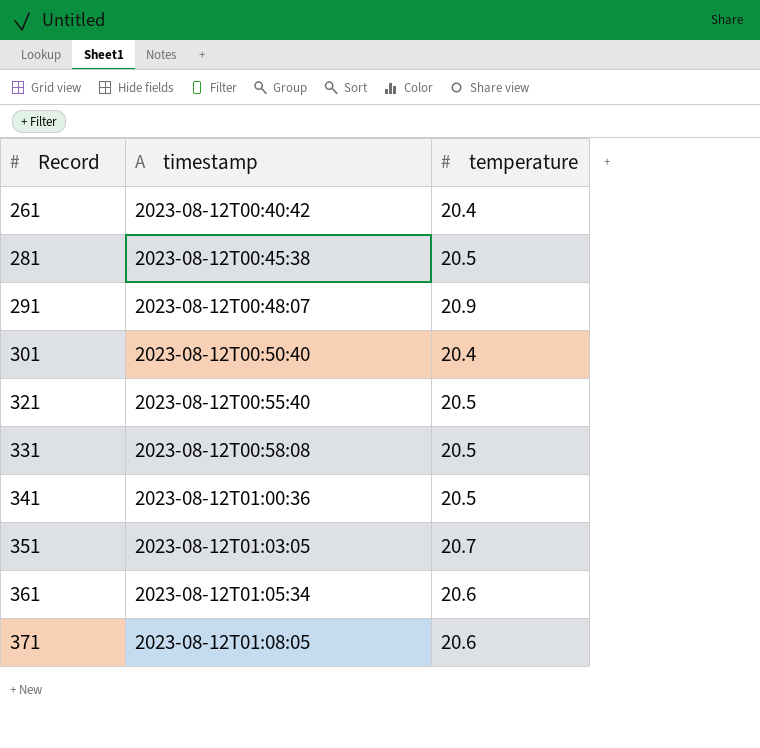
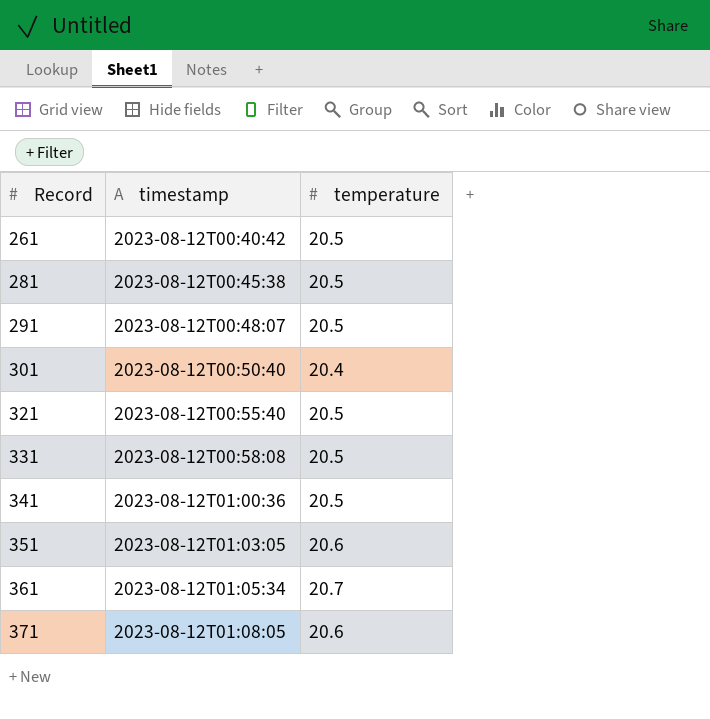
261 | temperature: 20.4 -> 20.5
291 | temperature: 20.9 -> 20.5
351 | temperature: 20.7 -> 20.6
361 | temperature: 20.6 -> 20.7

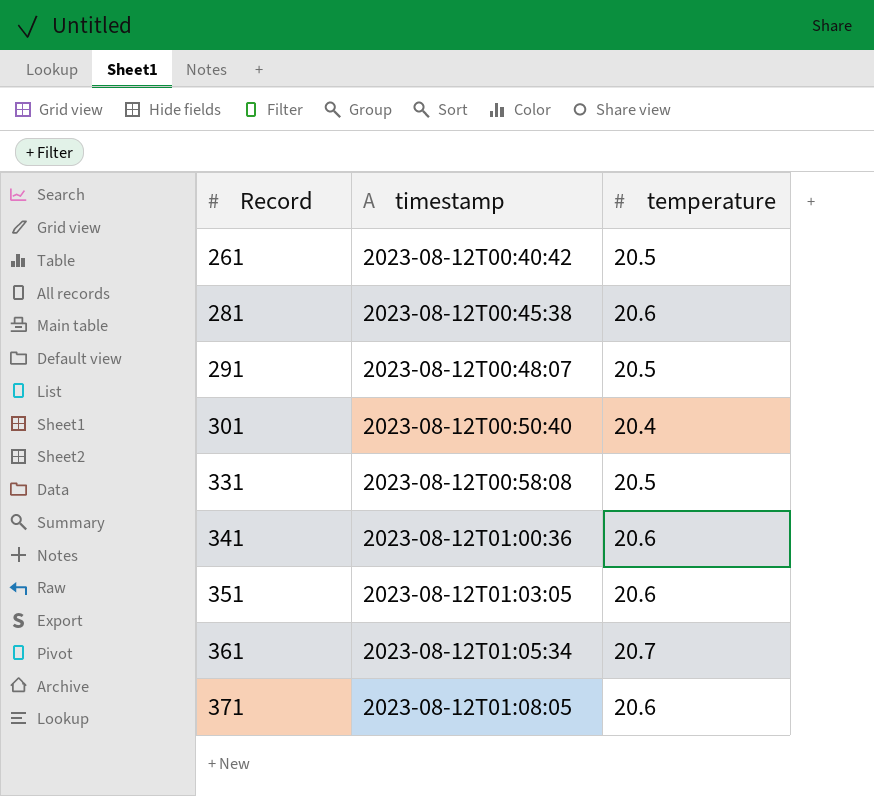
row 321: 2023-08-12T00:55:40 | 20.5 -> none
281 | temperature: 20.5 -> 20.6
341 | temperature: 20.5 -> 20.6

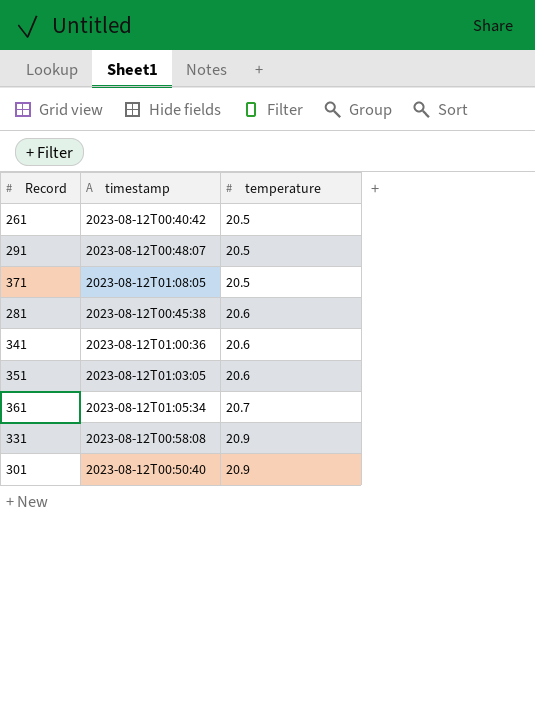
row order: Record ascending -> temperature ascending
371 | temperature: 20.6 -> 20.5
331 | temperature: 20.5 -> 20.9
301 | temperature: 20.4 -> 20.9

